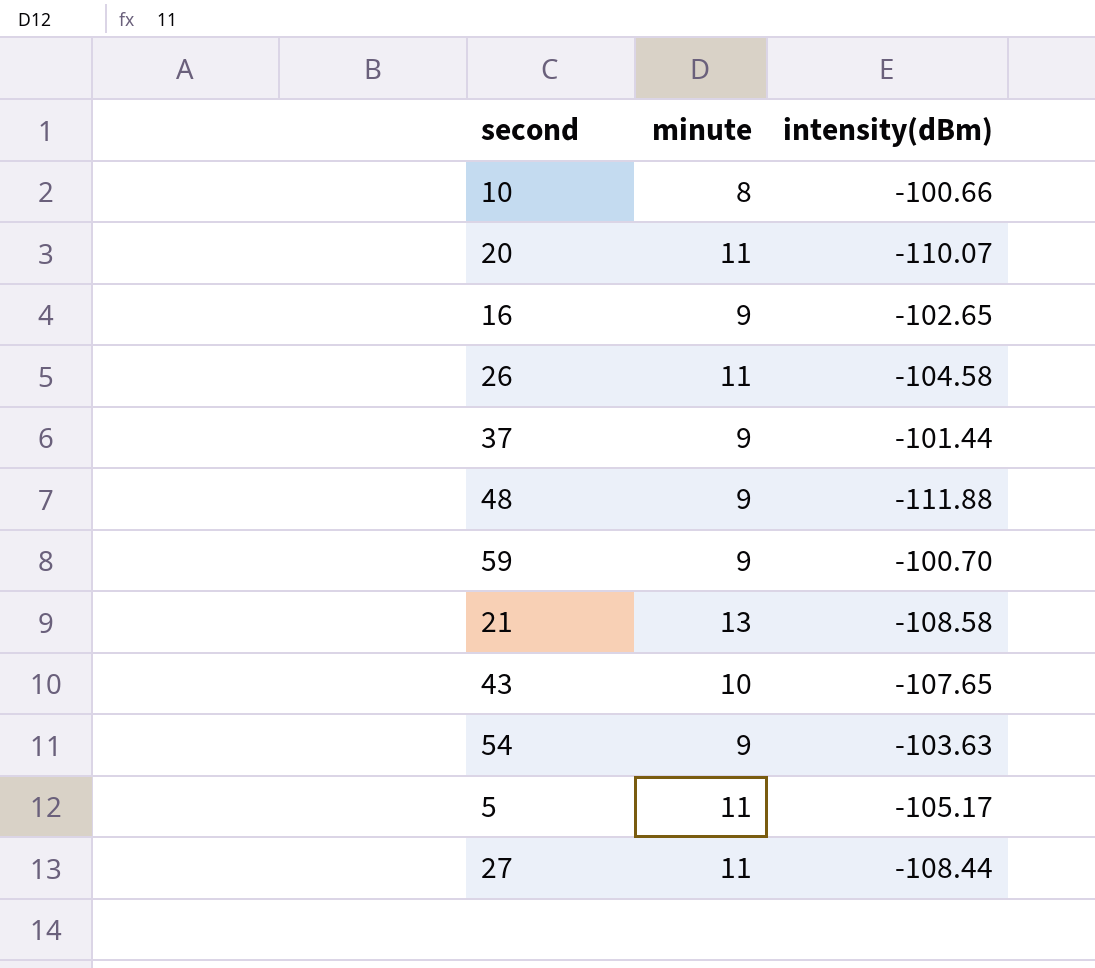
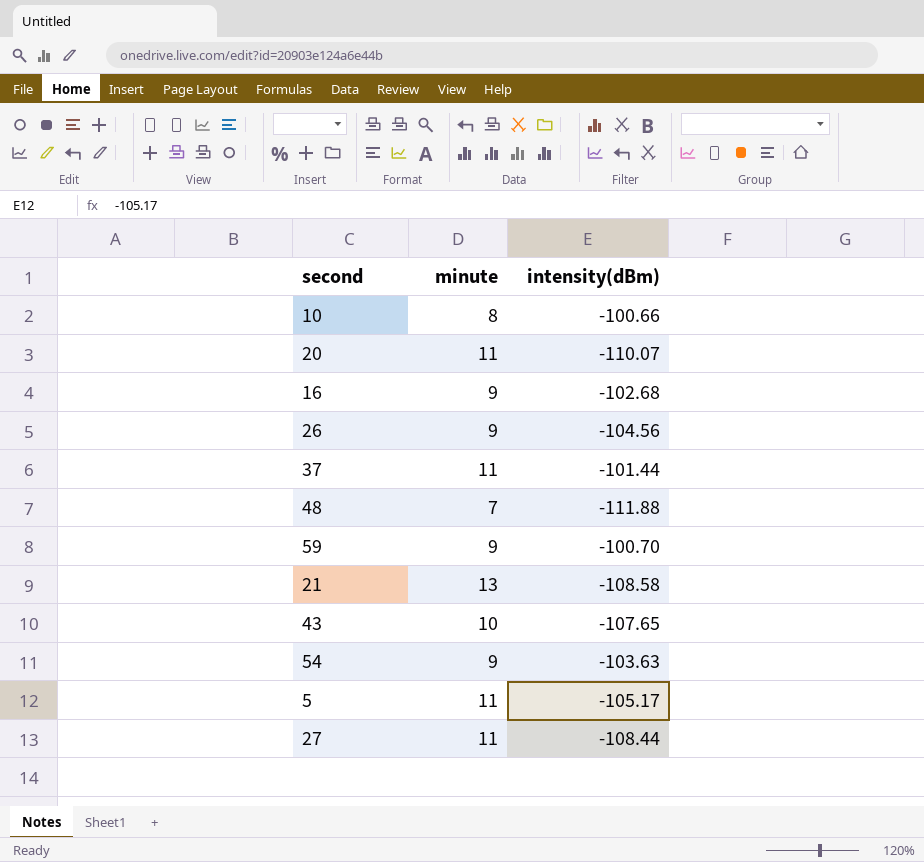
16 | intensity(dBm): -102.65 -> -102.68
26 | minute: 11 -> 9
26 | intensity(dBm): -104.58 -> -104.56
37 | minute: 9 -> 11
48 | minute: 9 -> 7

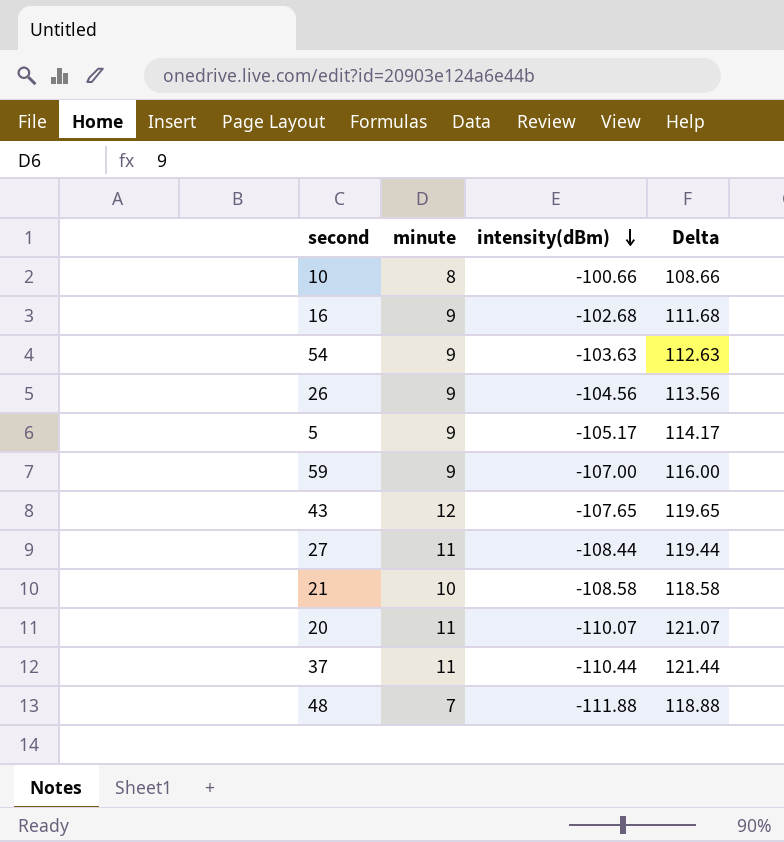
row order: none -> intensity(dBm) descending
column Delta | formula: none -> [minute] - [intensity(dBm)]
5 | minute: 11 -> 9
59 | intensity(dBm): -100.70 -> -107.00
43 | minute: 10 -> 12
21 | minute: 13 -> 10
37 | intensity(dBm): -101.44 -> -110.44

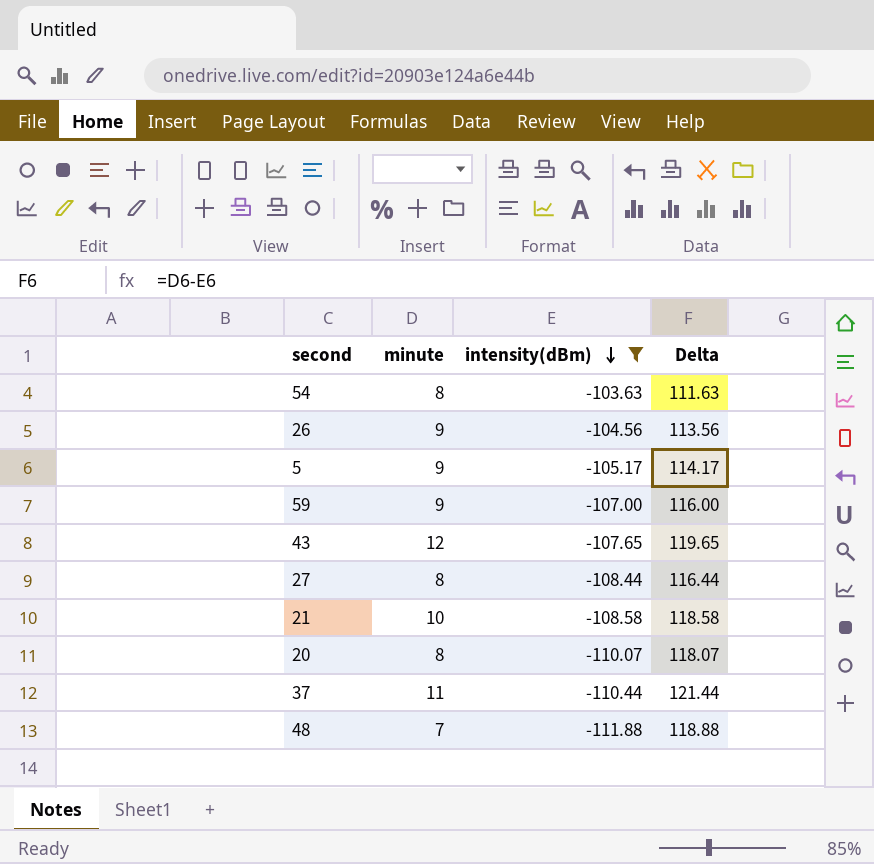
filter: none -> intensity(dBm) <= -103.63
54 | minute: 9 -> 8
54 | Delta: 112.63 -> 111.63
27 | minute: 11 -> 8
27 | Delta: 119.44 -> 116.44
20 | minute: 11 -> 8
20 | Delta: 121.07 -> 118.07

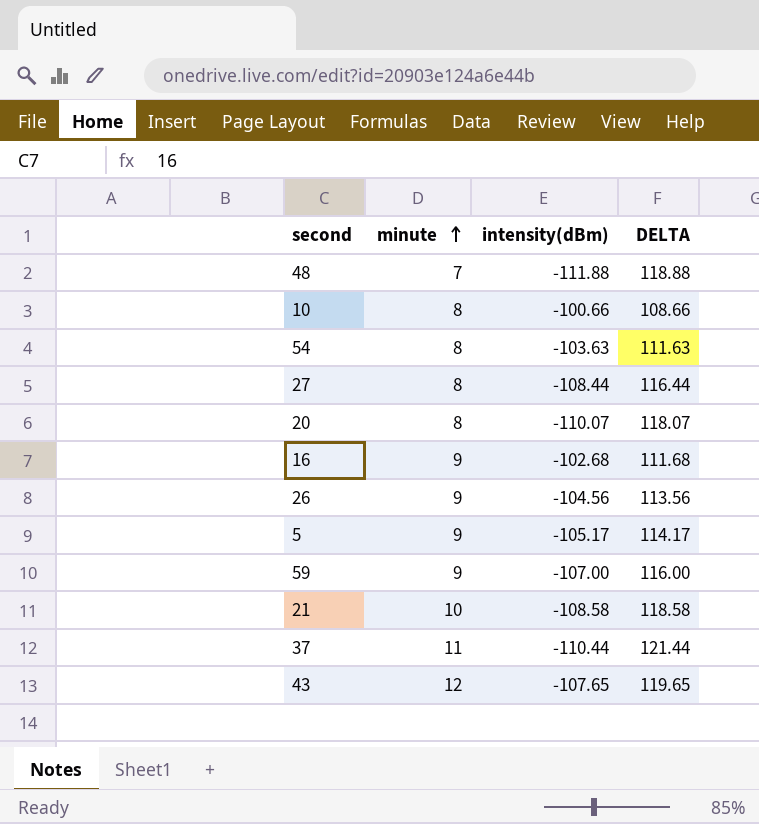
filter: intensity(dBm) <= -103.63 -> none
row order: intensity(dBm) descending -> minute ascending
column name: Delta -> DELTA

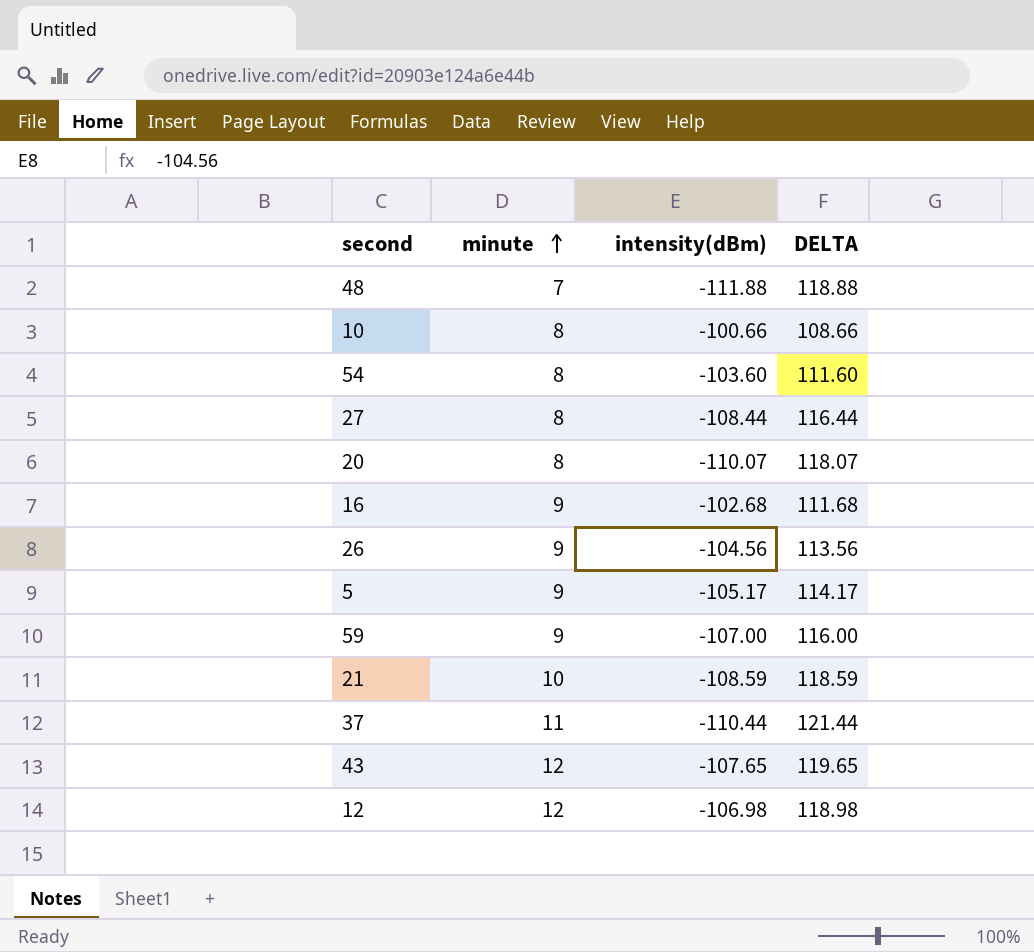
54 | intensity(dBm): -103.63 -> -103.60
54 | DELTA: 111.63 -> 111.60
21 | intensity(dBm): -108.58 -> -108.59
21 | DELTA: 118.58 -> 118.59
row 12: none -> 12 | -106.98 | 118.98

